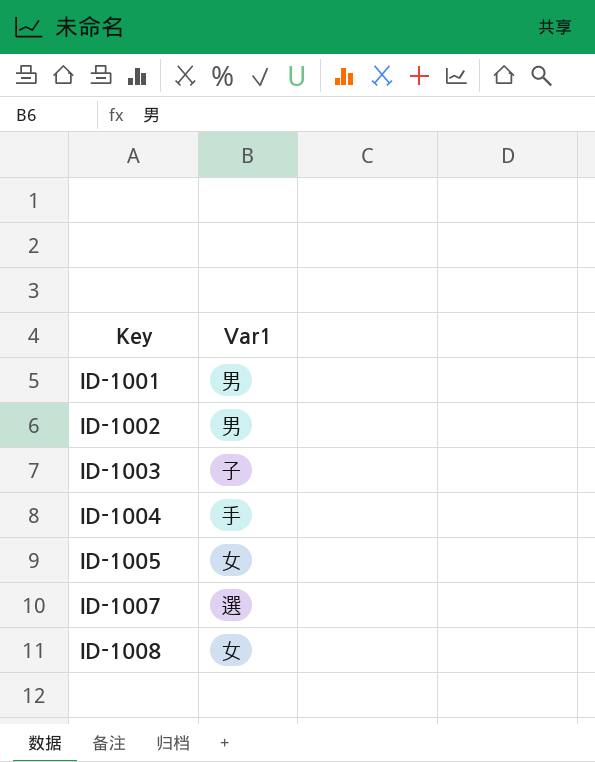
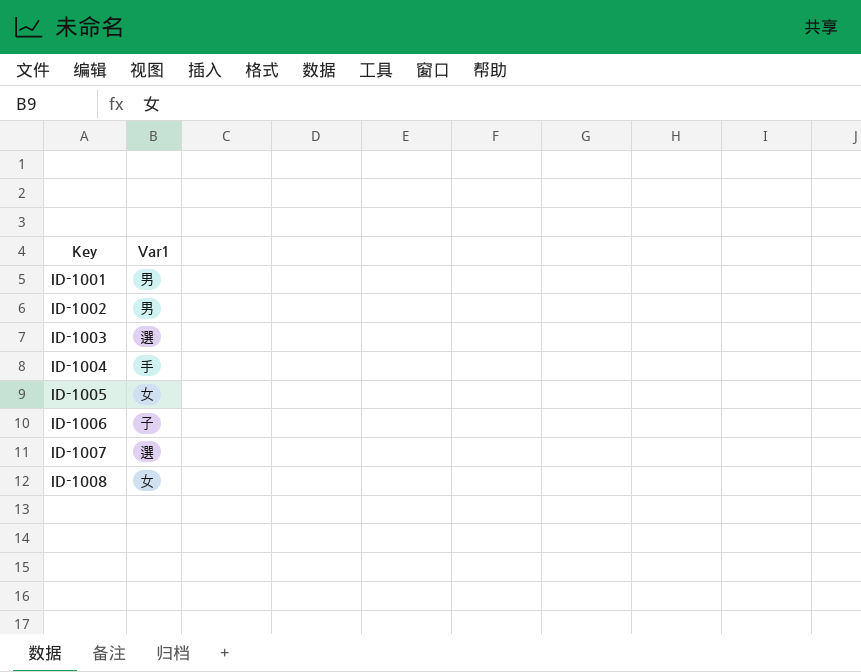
ID-1003 | Var1: 子 -> 選
row ID-1006: none -> 子

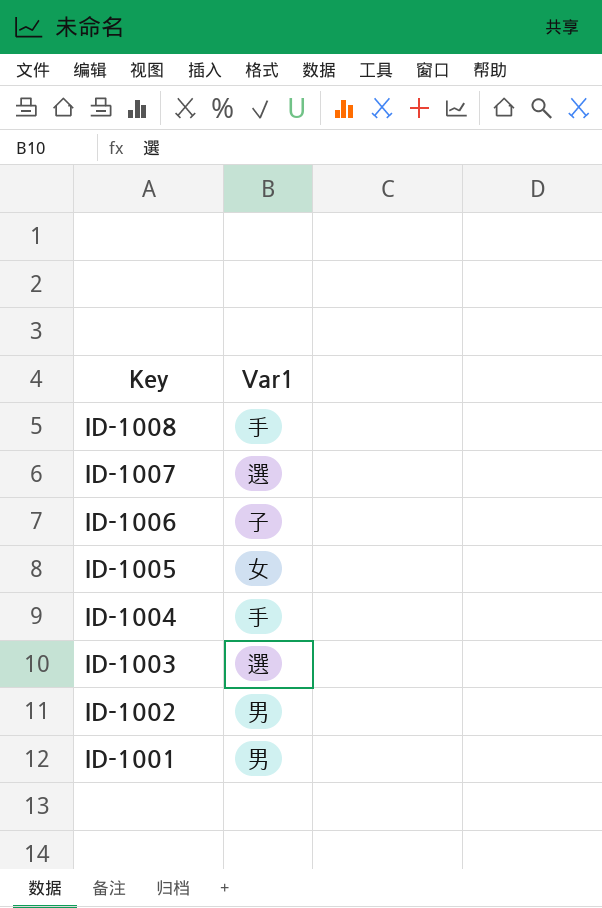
row order: Key ascending -> Key descending
ID-1008 | Var1: 女 -> 手

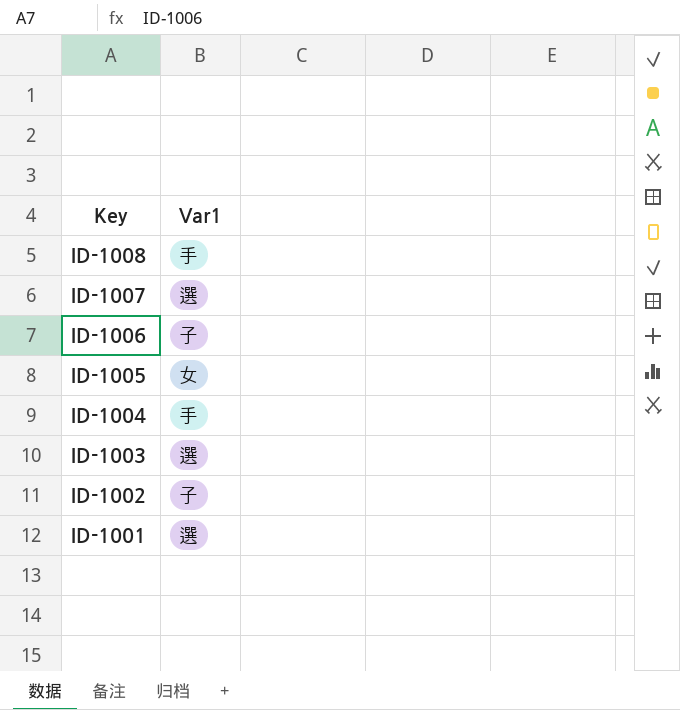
ID-1002 | Var1: 男 -> 子
ID-1001 | Var1: 男 -> 選

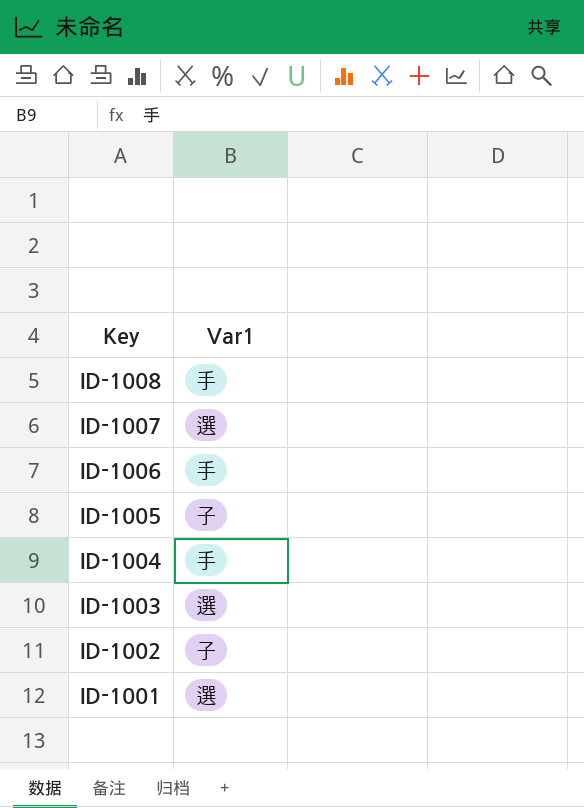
ID-1006 | Var1: 子 -> 手
ID-1005 | Var1: 女 -> 子

